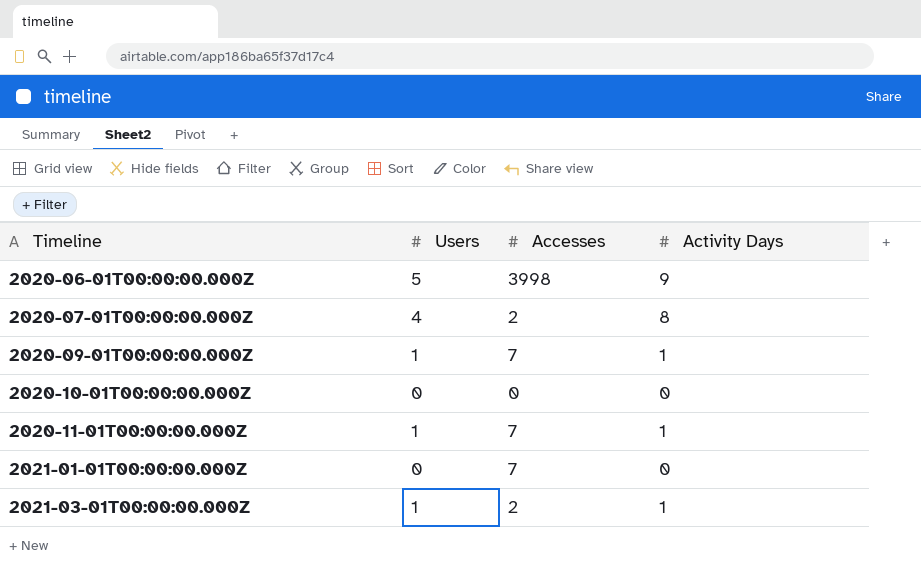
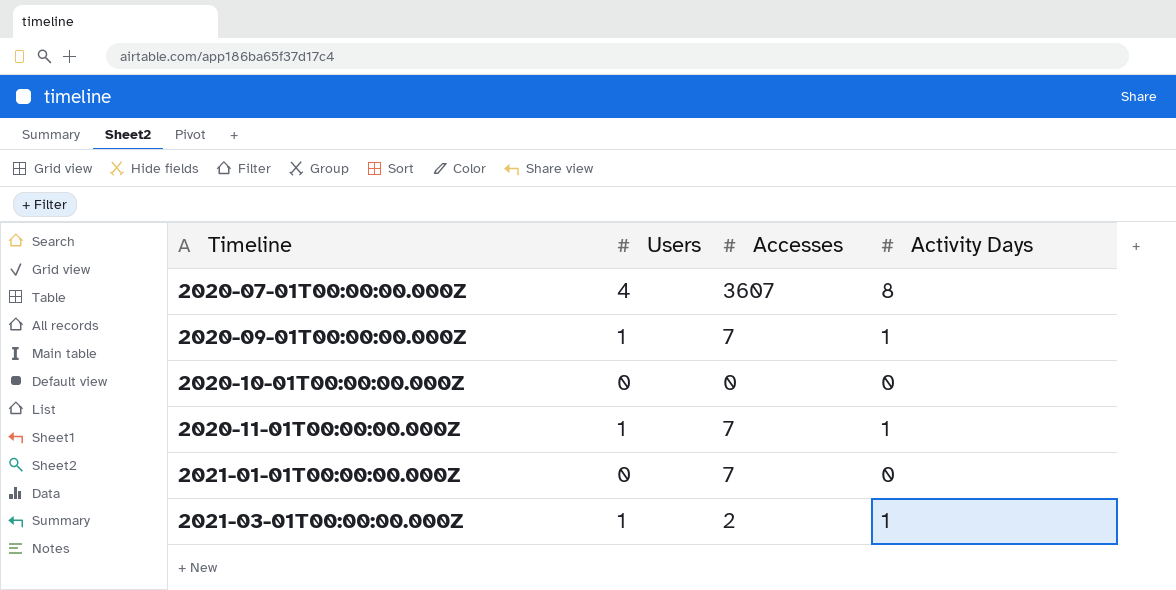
row 2020-06-01T00:00:00.000Z: 5 | 3998 | 9 -> none
2020-07-01T00:00:00.000Z | Accesses: 2 -> 3607

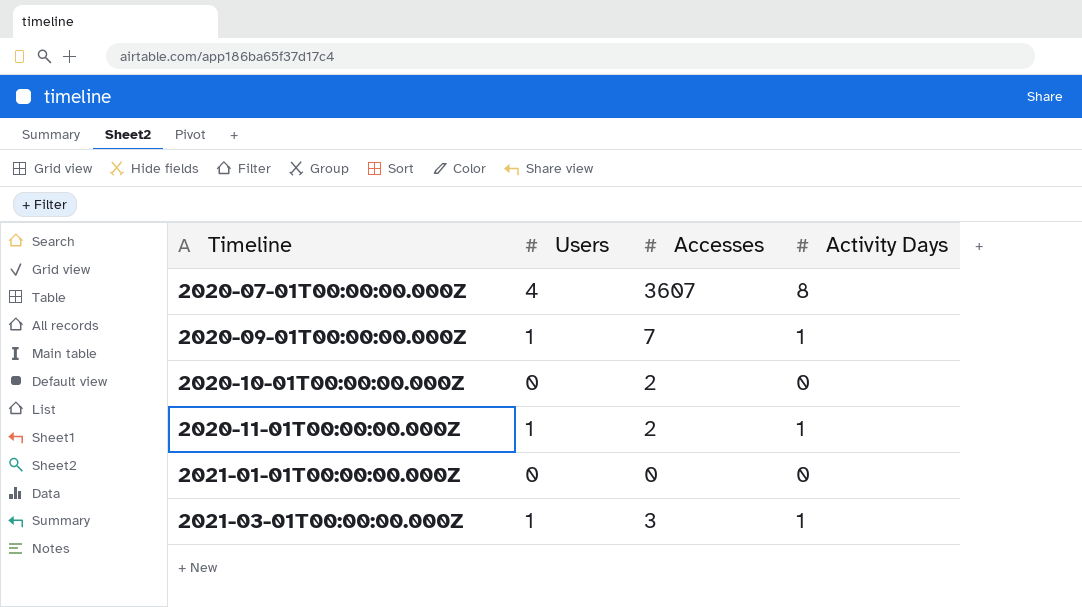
2020-10-01T00:00:00.000Z | Accesses: 0 -> 2
2020-11-01T00:00:00.000Z | Accesses: 7 -> 2
2021-01-01T00:00:00.000Z | Accesses: 7 -> 0
2021-03-01T00:00:00.000Z | Accesses: 2 -> 3

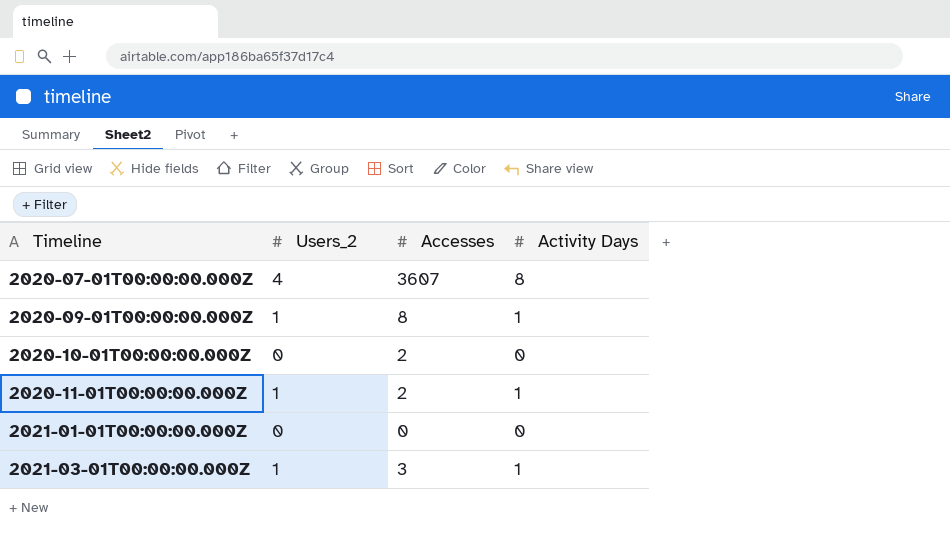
column name: Users -> Users_2
2020-09-01T00:00:00.000Z | Accesses: 7 -> 8

